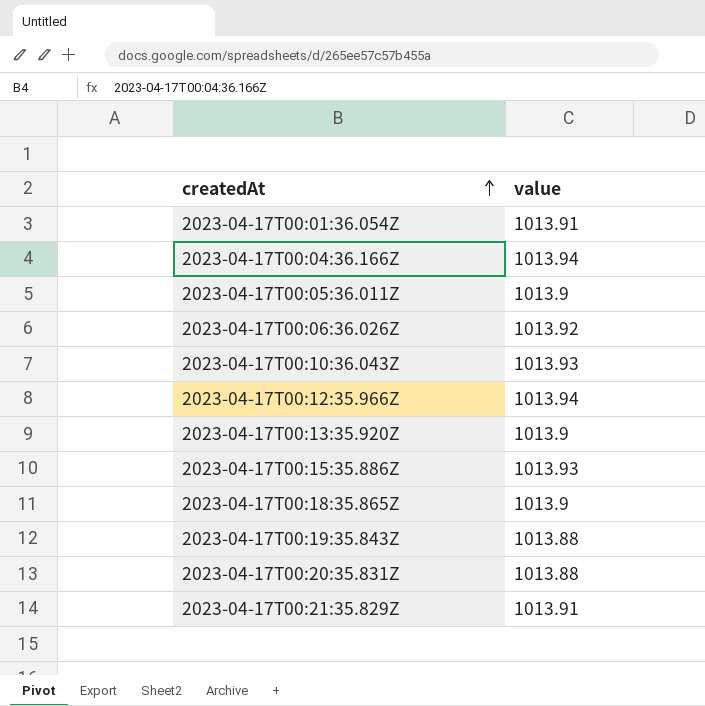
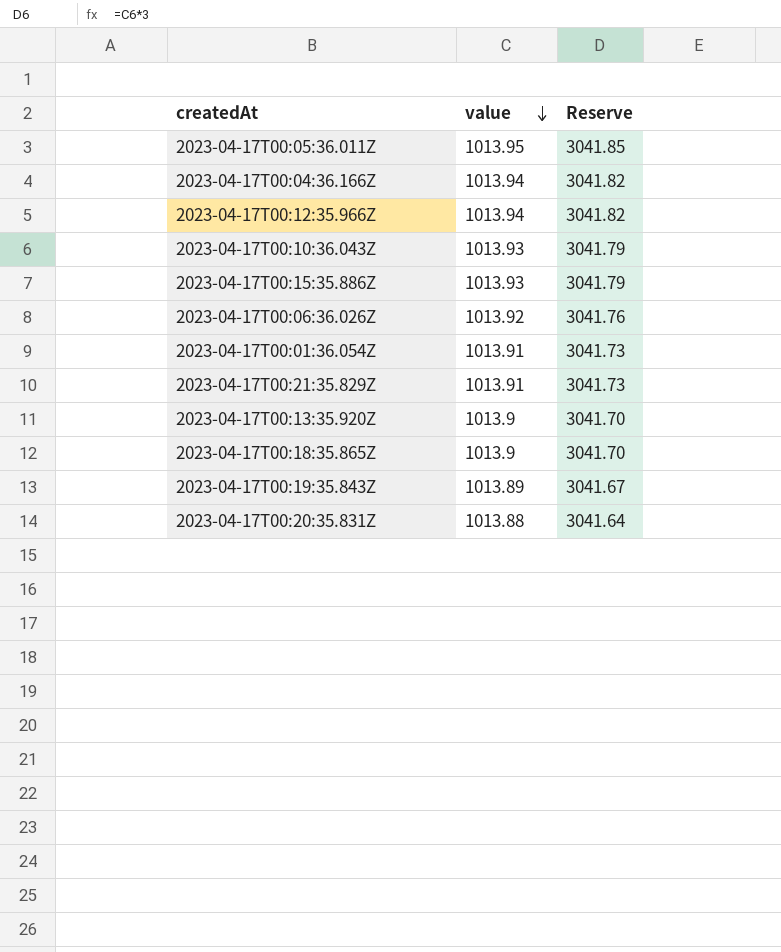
row order: createdAt ascending -> value descending
column Reserve | formula: none -> [value] * 3
2023-04-17T00:05:36.011Z | value: 1013.9 -> 1013.95
2023-04-17T00:19:35.843Z | value: 1013.88 -> 1013.89

